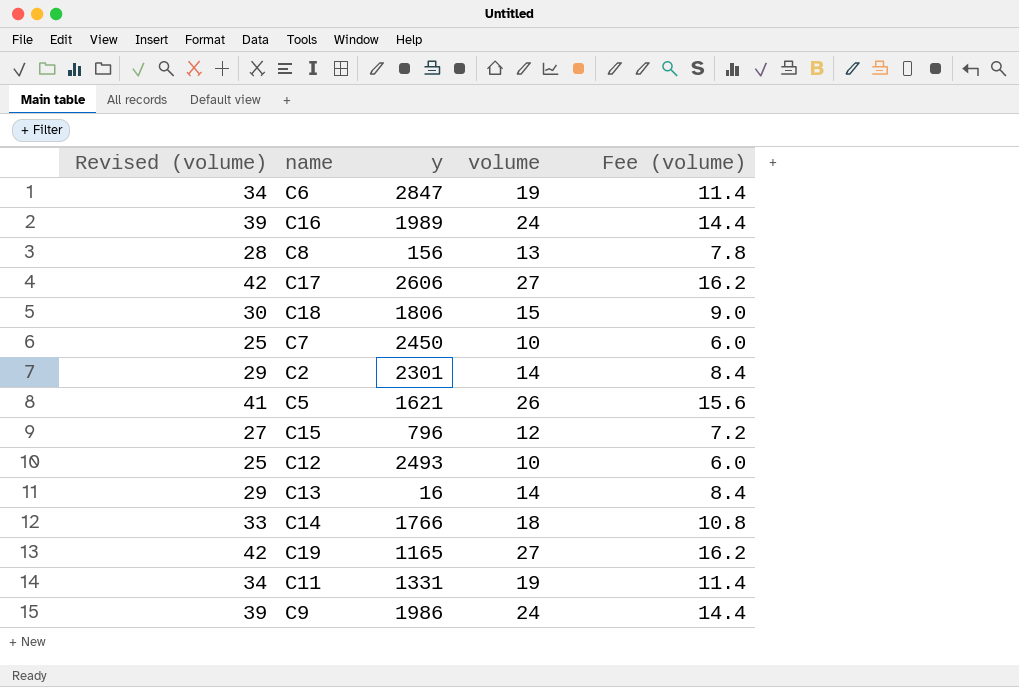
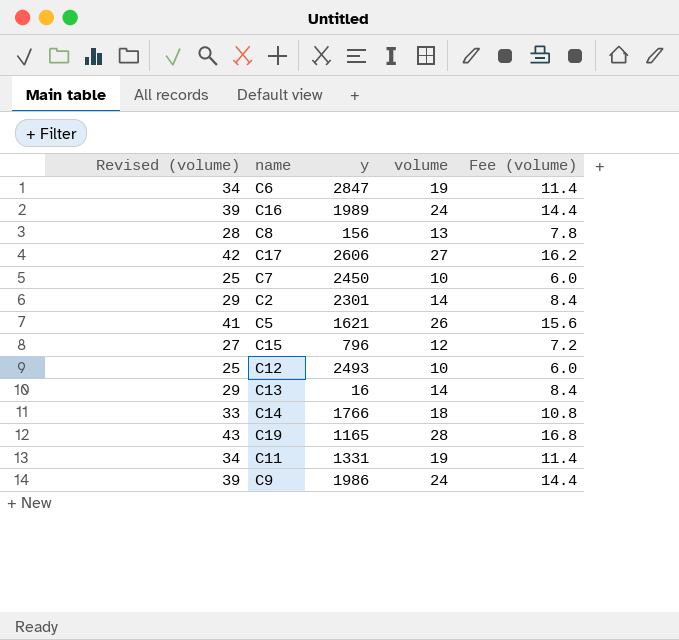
row C18: 30 | 1806 | 15 | 9.0 -> none
C19 | Revised (volume): 42 -> 43
C19 | volume: 27 -> 28
C19 | Fee (volume): 16.2 -> 16.8

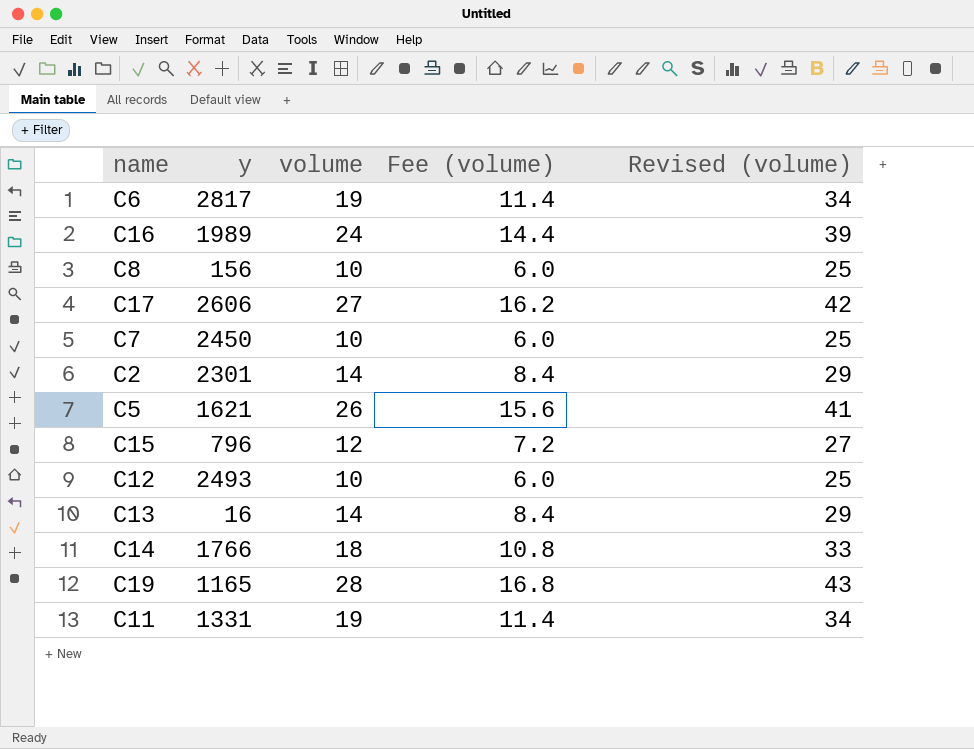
column Revised (volume) | position: 1 -> 5
row C9: 39 | 1986 | 24 | 14.4 -> none
C6 | y: 2847 -> 2817
C8 | volume: 13 -> 10
C8 | Fee (volume): 7.8 -> 6.0
C8 | Revised (volume): 28 -> 25

